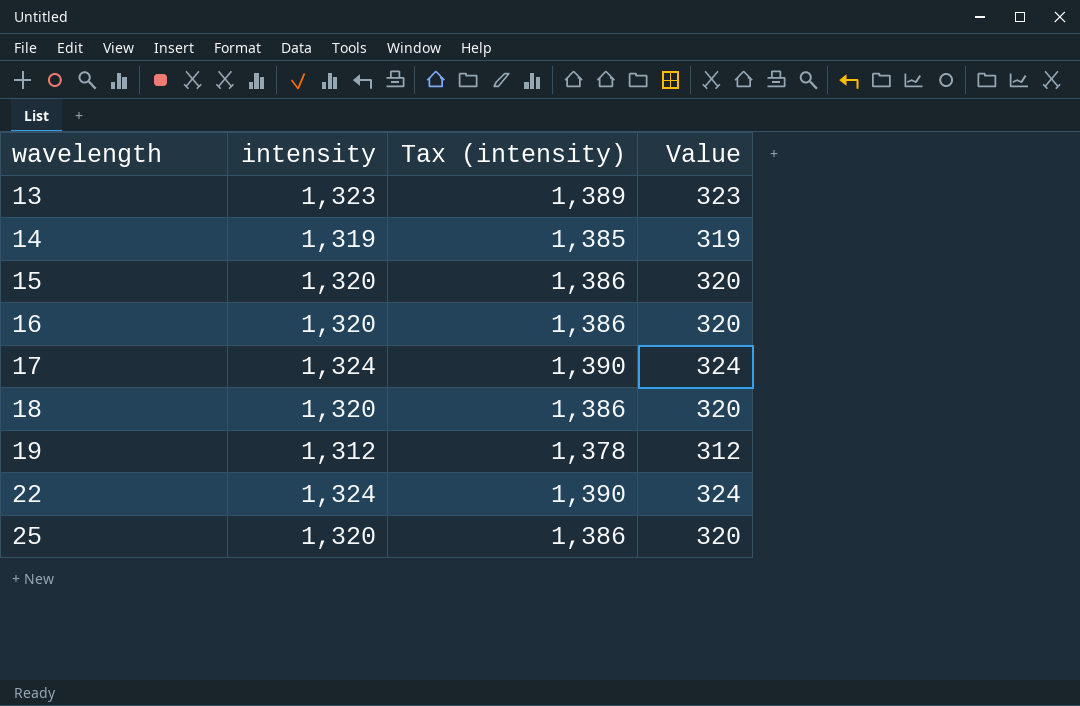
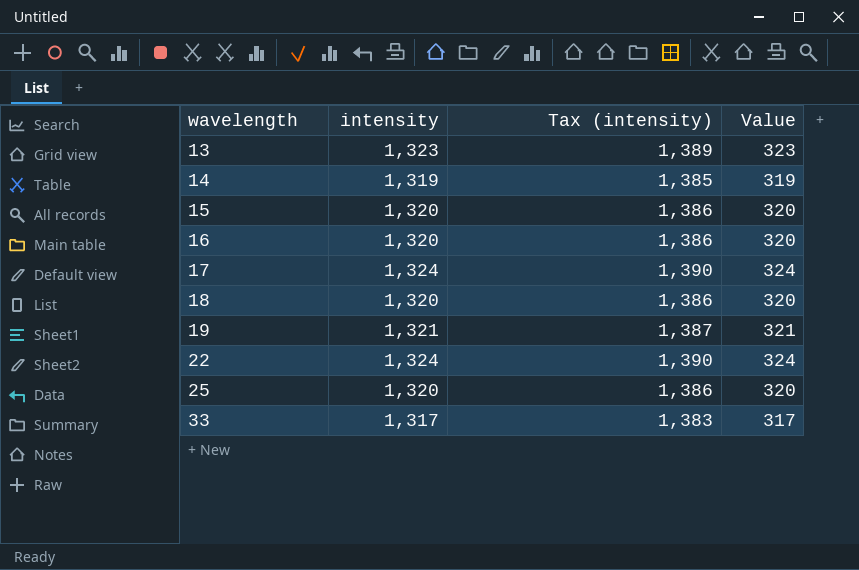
19 | intensity: 1,312 -> 1,321
19 | Tax (intensity): 1,378 -> 1,387
19 | Value: 312 -> 321
row 33: none -> 1,317 | 1,383 | 317

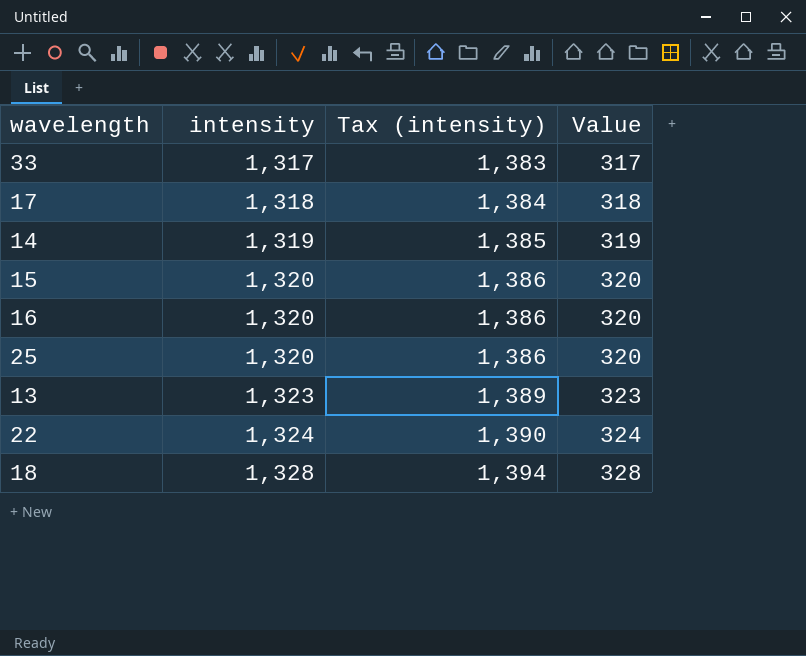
row order: wavelength ascending -> intensity ascending
row 19: 1,321 | 1,387 | 321 -> none
17 | intensity: 1,324 -> 1,318
17 | Tax (intensity): 1,390 -> 1,384
17 | Value: 324 -> 318
18 | intensity: 1,320 -> 1,328
18 | Tax (intensity): 1,386 -> 1,394
18 | Value: 320 -> 328

